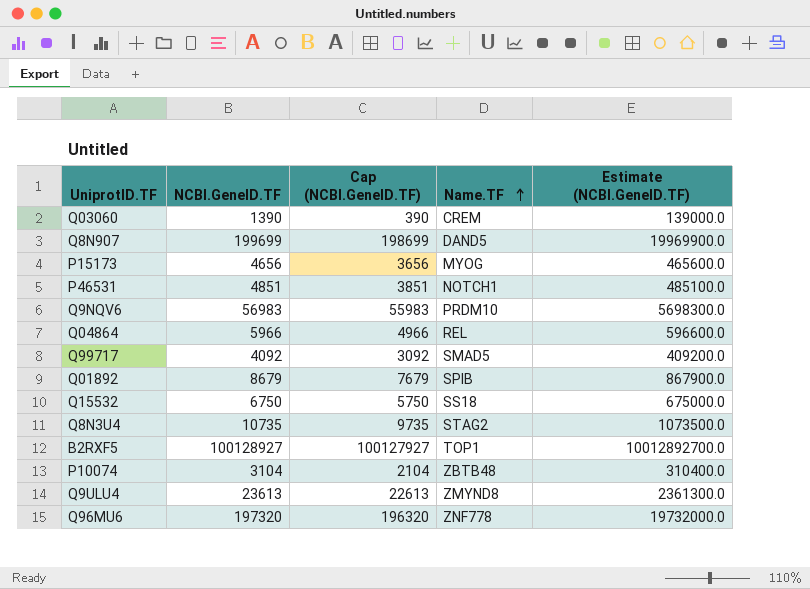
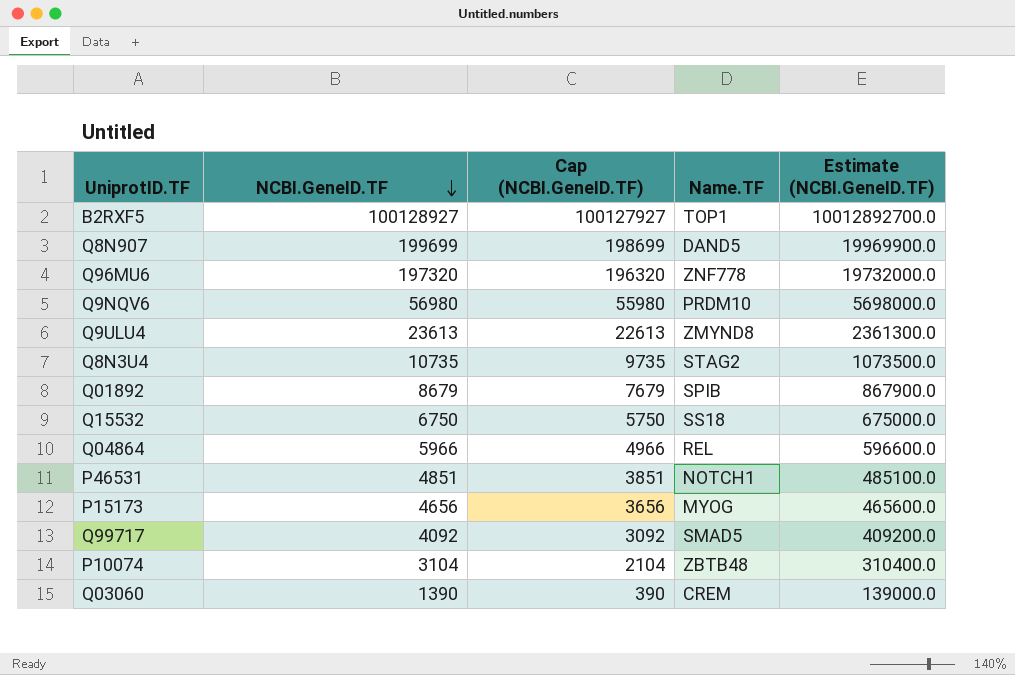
row order: Name.TF ascending -> NCBI.GeneID.TF descending
Q9NQV6 | NCBI.GeneID.TF: 56983 -> 56980
Q9NQV6 | Cap (NCBI.GeneID.TF): 55983 -> 55980
Q9NQV6 | Estimate (NCBI.GeneID.TF): 5698300.0 -> 5698000.0

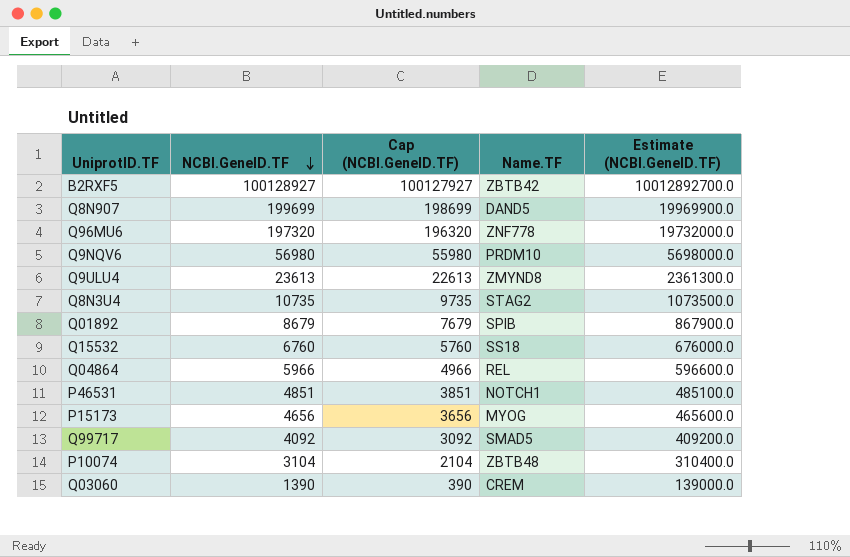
B2RXF5 | Name.TF: TOP1 -> ZBTB42
Q15532 | NCBI.GeneID.TF: 6750 -> 6760
Q15532 | Cap (NCBI.GeneID.TF): 5750 -> 5760
Q15532 | Estimate (NCBI.GeneID.TF): 675000.0 -> 676000.0

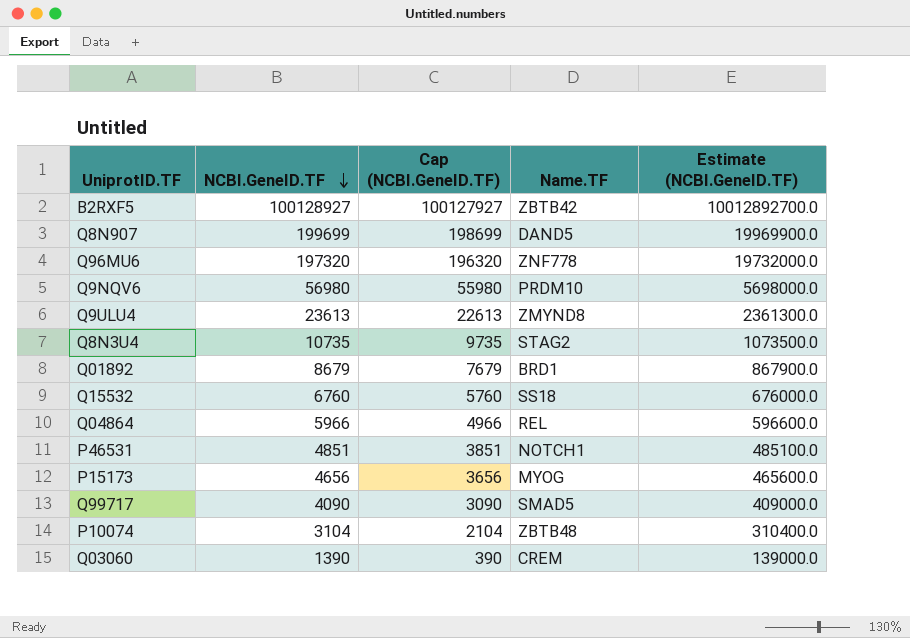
Q01892 | Name.TF: SPIB -> BRD1
Q99717 | NCBI.GeneID.TF: 4092 -> 4090
Q99717 | Cap (NCBI.GeneID.TF): 3092 -> 3090
Q99717 | Estimate (NCBI.GeneID.TF): 409200.0 -> 409000.0

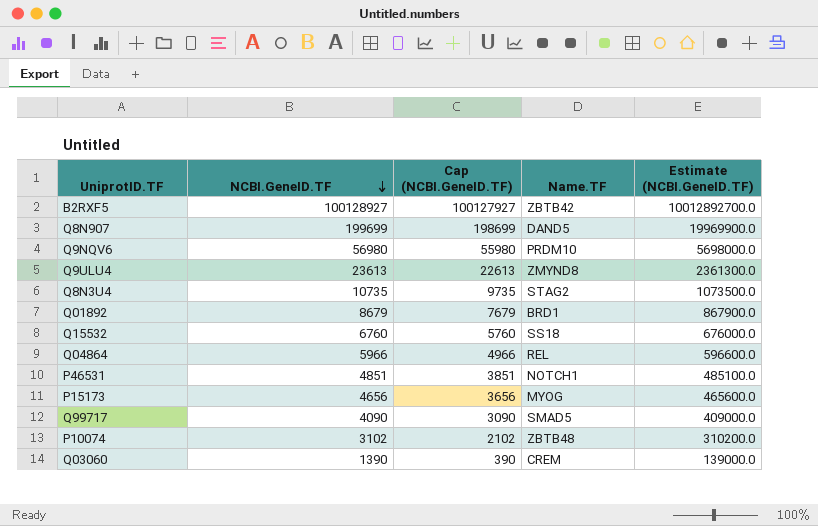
row Q96MU6: 197320 | 196320 | ZNF778 | 19732000.0 -> none
P10074 | NCBI.GeneID.TF: 3104 -> 3102
P10074 | Cap (NCBI.GeneID.TF): 2104 -> 2102
P10074 | Estimate (NCBI.GeneID.TF): 310400.0 -> 310200.0

